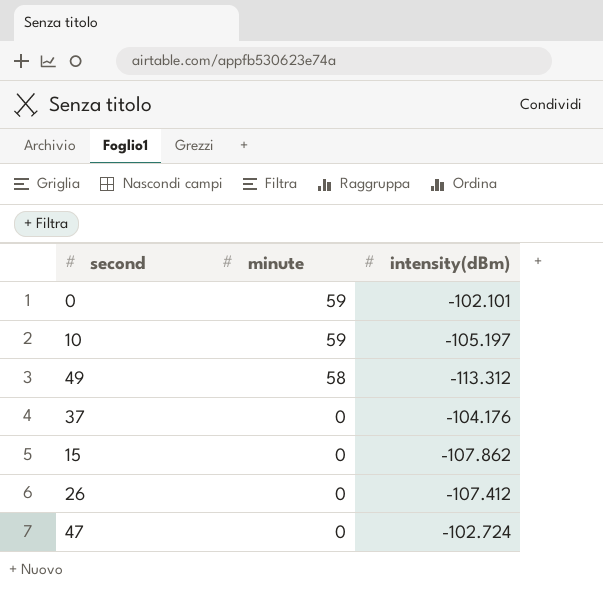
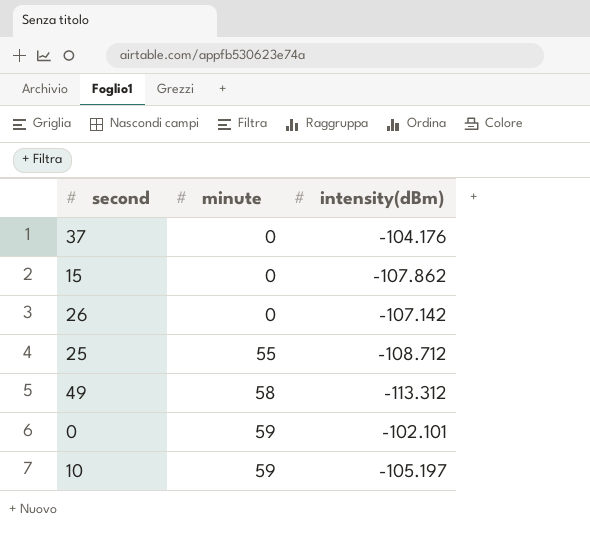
row order: minute descending -> minute ascending
row 47: 0 | -102.724 -> none
26 | intensity(dBm): -107.412 -> -107.142
row 25: none -> 55 | -108.712

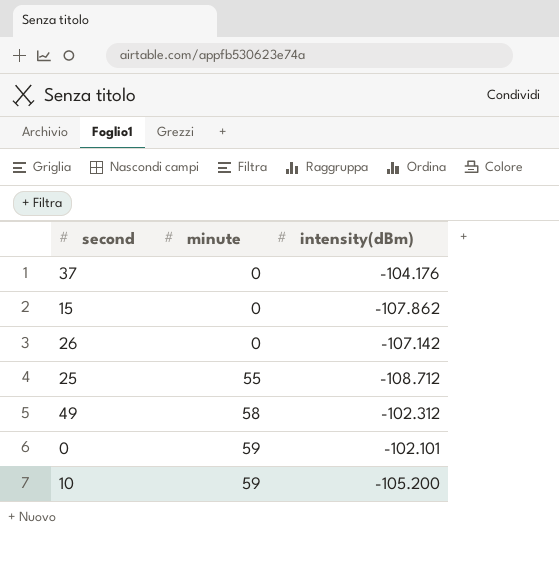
49 | intensity(dBm): -113.312 -> -102.312
10 | intensity(dBm): -105.197 -> -105.200

